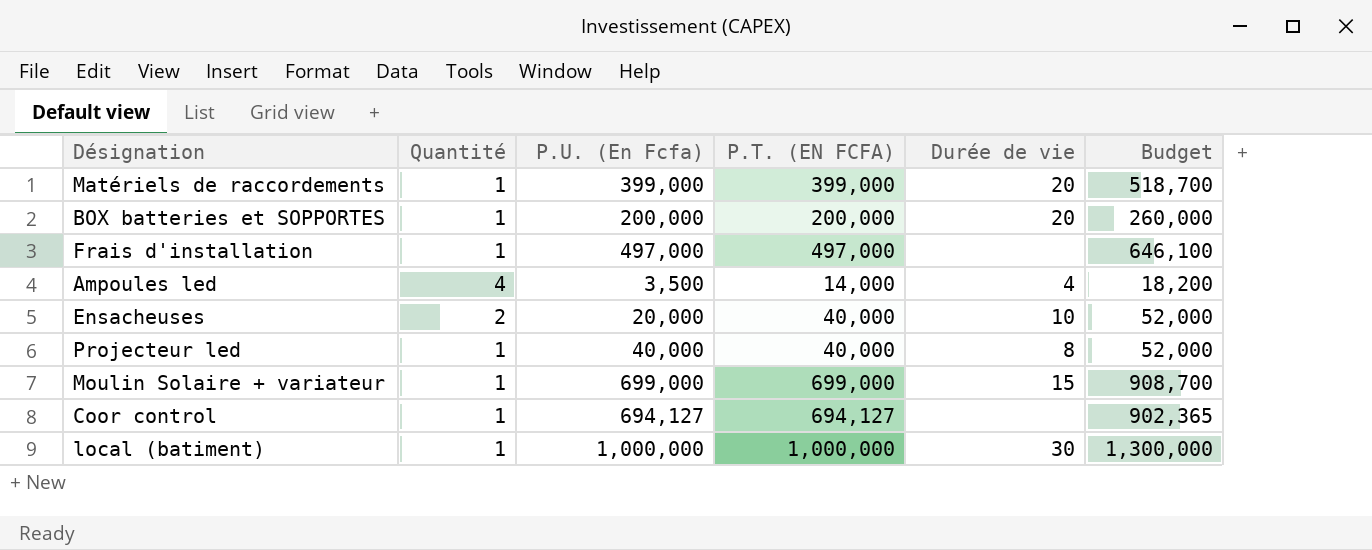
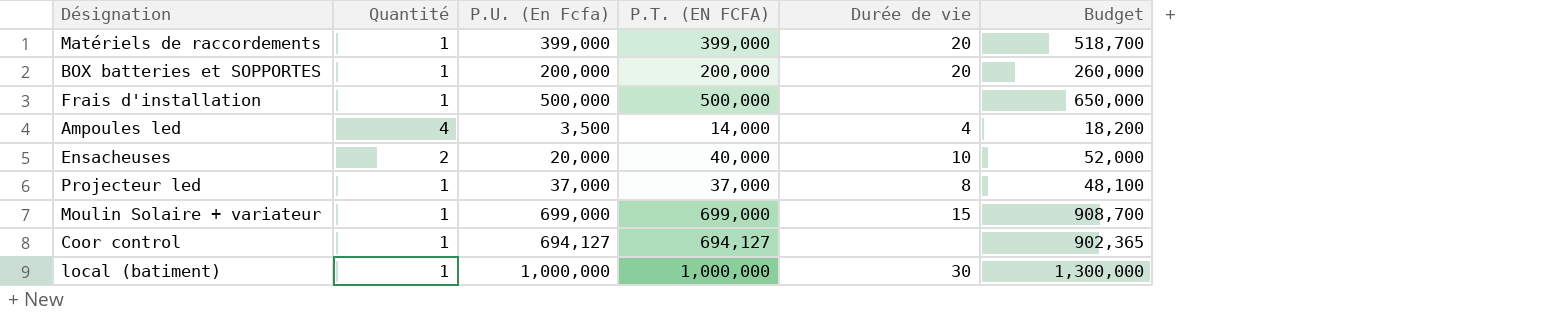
Frais d'installation | P.U. (En Fcfa): 497,000 -> 500,000
Frais d'installation | P.T. (EN FCFA): 497,000 -> 500,000
Frais d'installation | Budget: 646,100 -> 650,000
Projecteur led | P.U. (En Fcfa): 40,000 -> 37,000
Projecteur led | P.T. (EN FCFA): 40,000 -> 37,000
Projecteur led | Budget: 52,000 -> 48,100

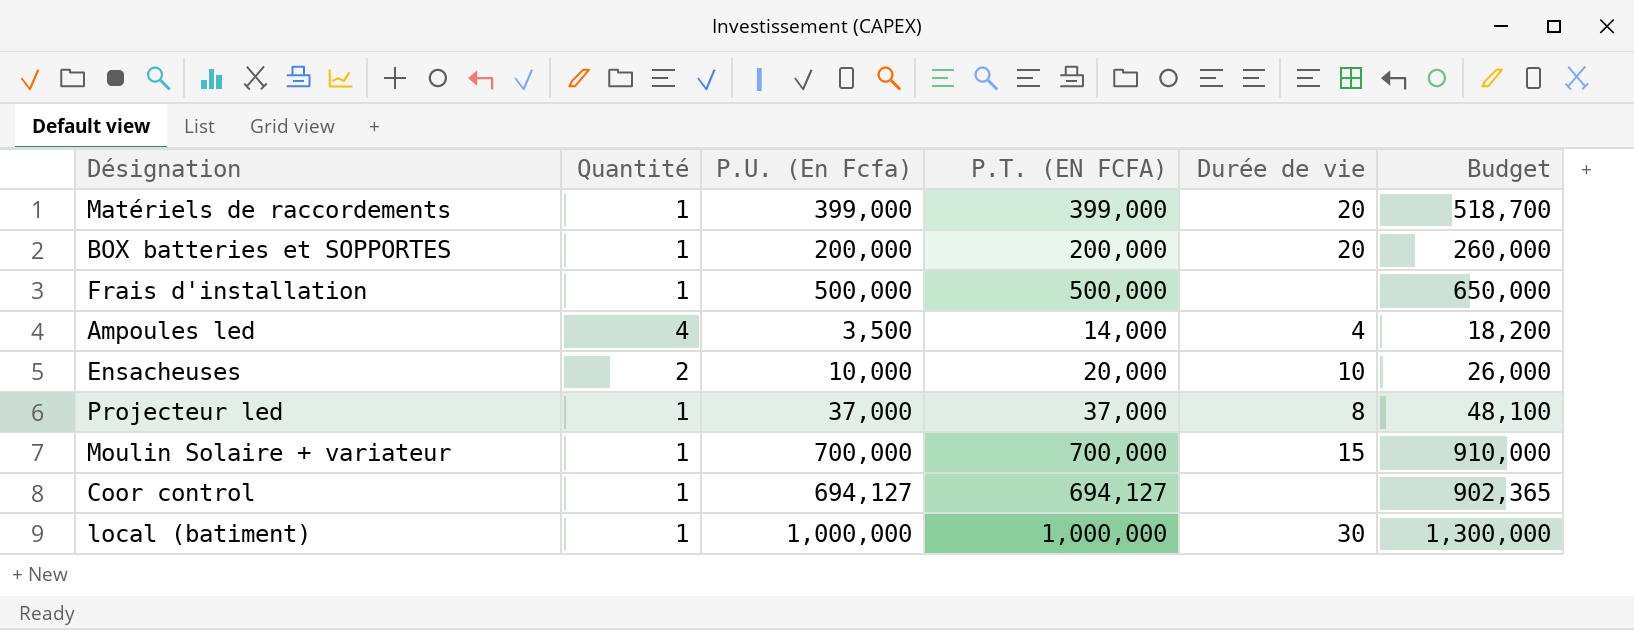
Ensacheuses | P.U. (En Fcfa): 20,000 -> 10,000
Ensacheuses | P.T. (EN FCFA): 40,000 -> 20,000
Ensacheuses | Budget: 52,000 -> 26,000
Moulin Solaire + variateur | P.U. (En Fcfa): 699,000 -> 700,000
Moulin Solaire + variateur | P.T. (EN FCFA): 699,000 -> 700,000
Moulin Solaire + variateur | Budget: 908,700 -> 910,000

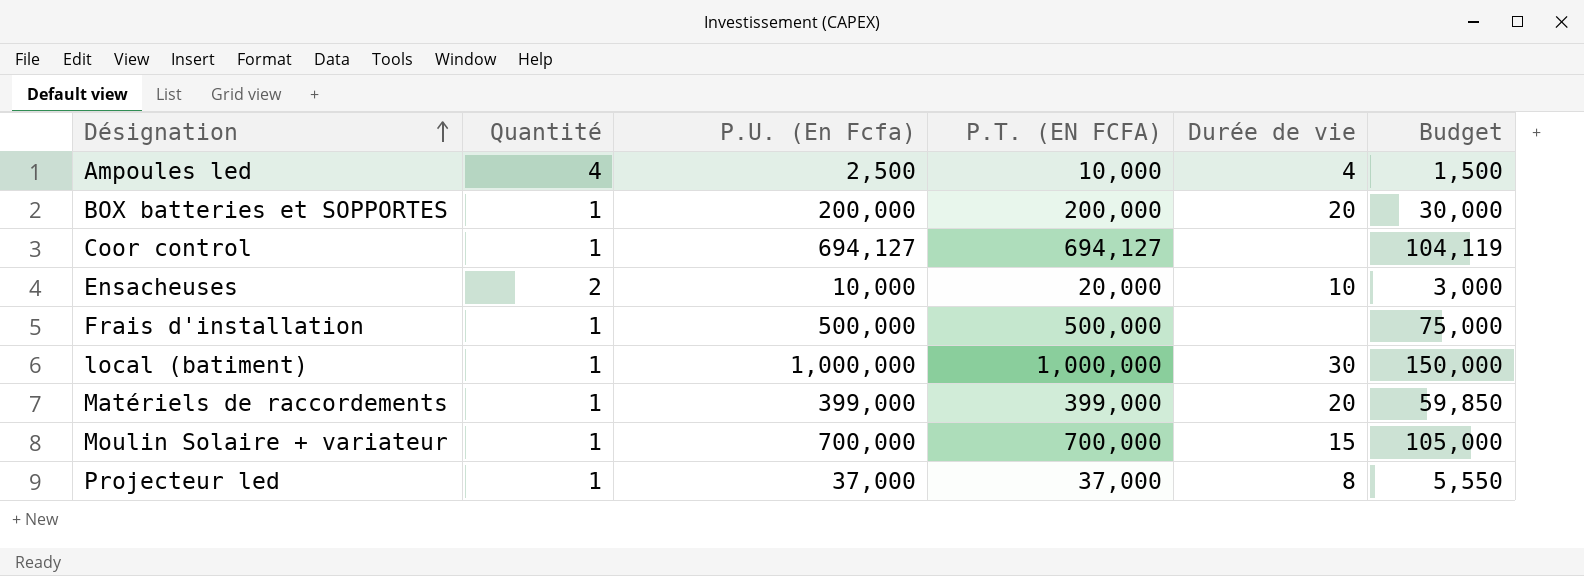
row order: none -> Désignation ascending
column Budget | formula: [P.T. (EN FCFA)] * 1.3 -> [P.T. (EN FCFA)] * 0.15
Ampoules led | P.U. (En Fcfa): 3,500 -> 2,500
Ampoules led | P.T. (EN FCFA): 14,000 -> 10,000

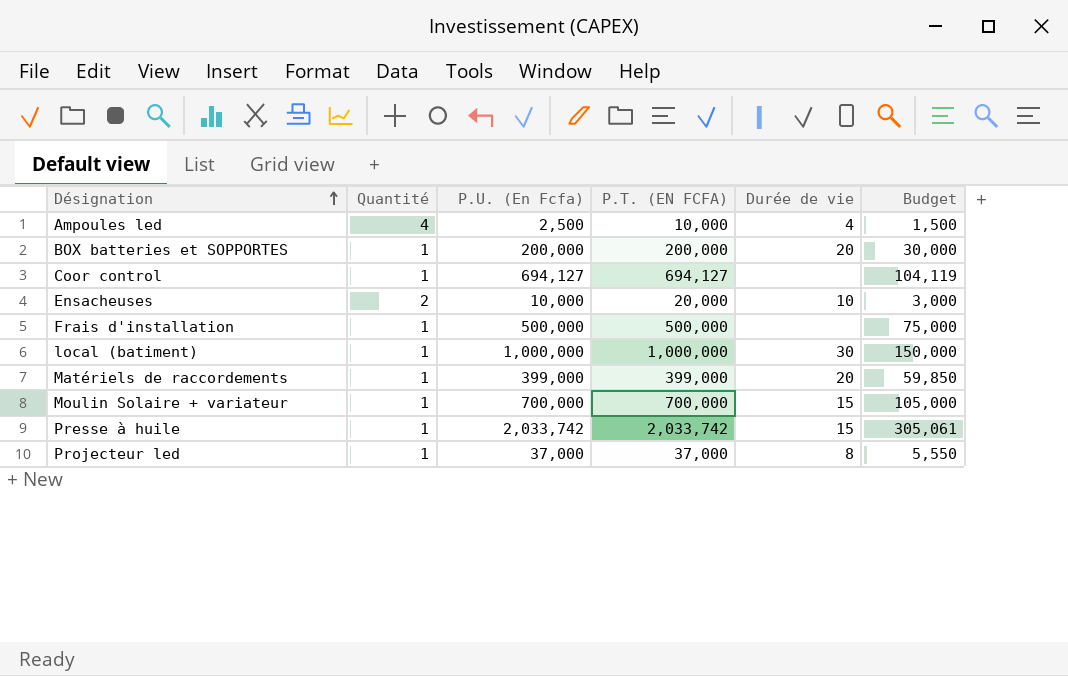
row Presse à huile: none -> 1 | 2,033,742 | 2,033,742 | 15 | 305,061

